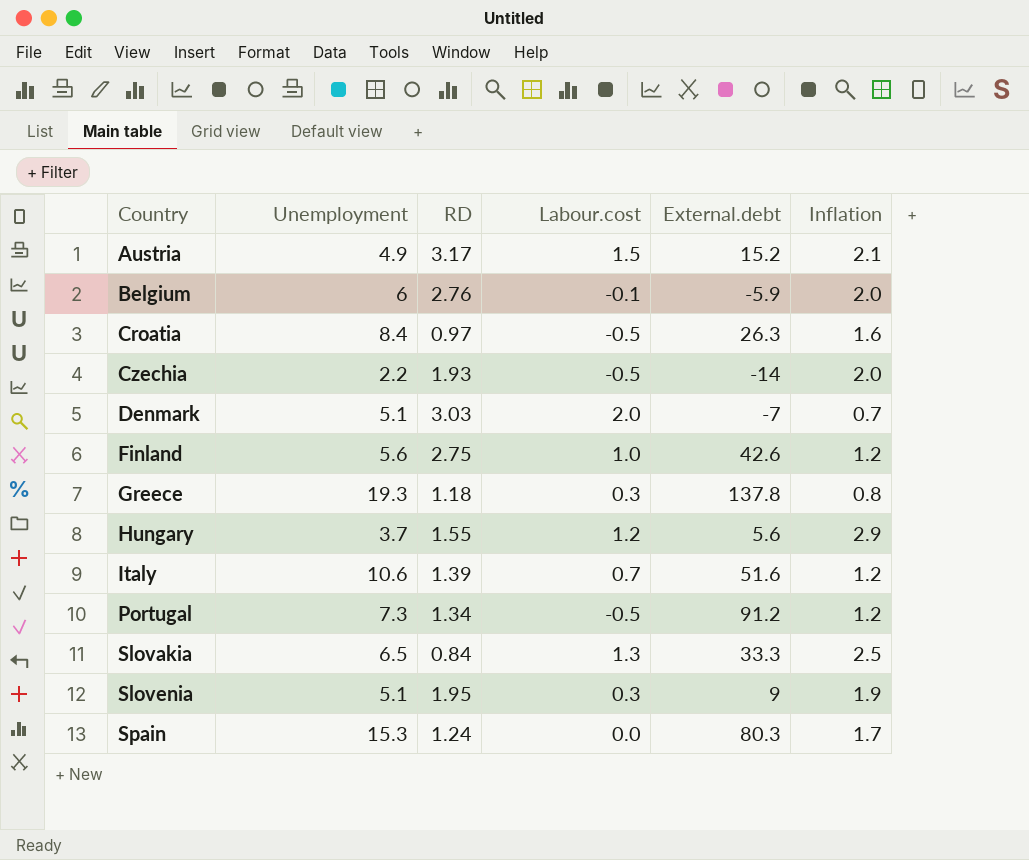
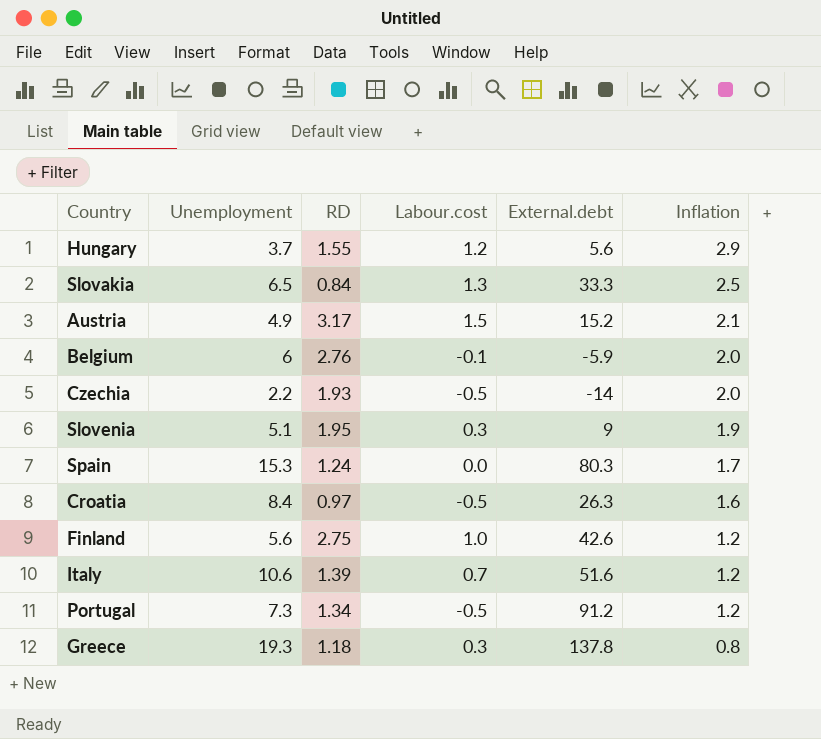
row order: Country ascending -> Inflation descending
row Denmark: 5.1 | 3.03 | 2.0 | -7 | 0.7 -> none

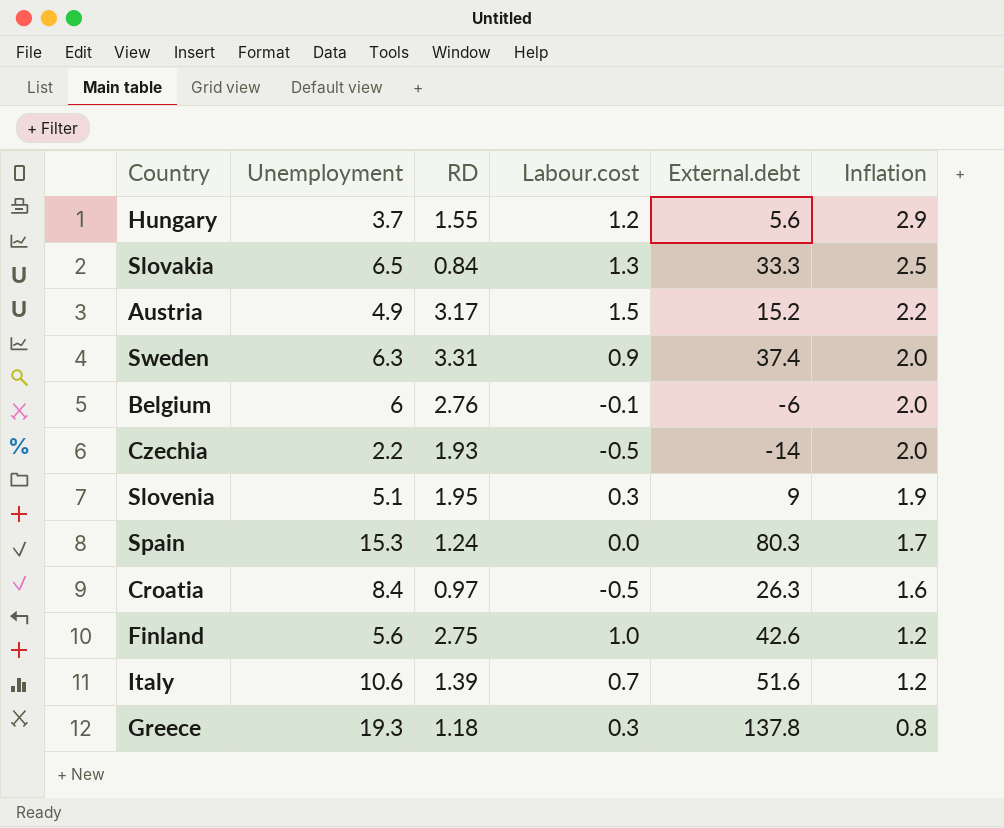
row Portugal: 7.3 | 1.34 | -0.5 | 91.2 | 1.2 -> none
Austria | Inflation: 2.1 -> 2.2
row Sweden: none -> 6.3 | 3.31 | 0.9 | 37.4 | 2.0
Belgium | External.debt: -5.9 -> -6

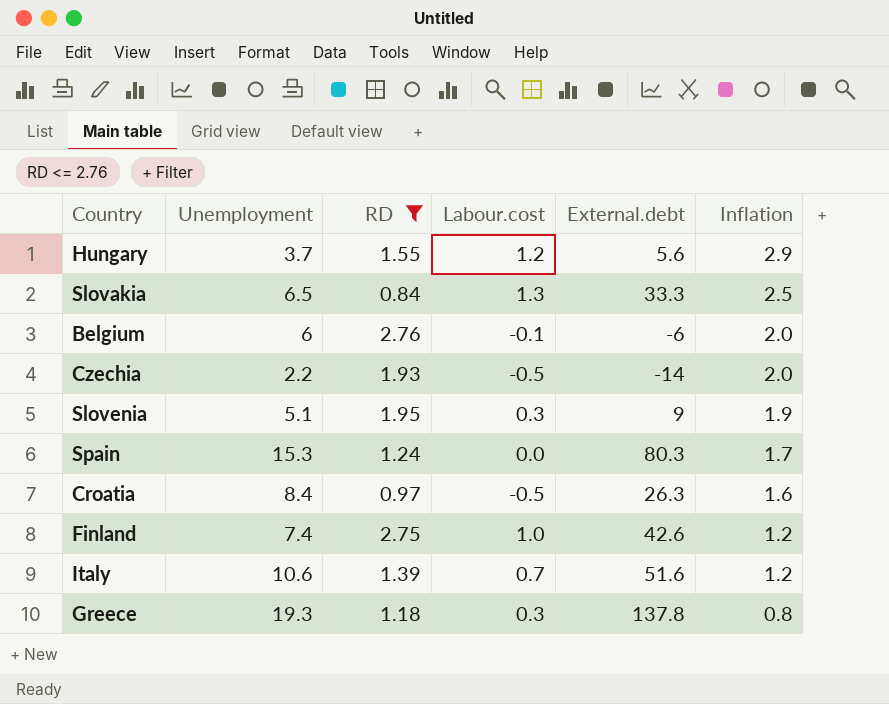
filter: none -> RD <= 2.76
Finland | Unemployment: 5.6 -> 7.4

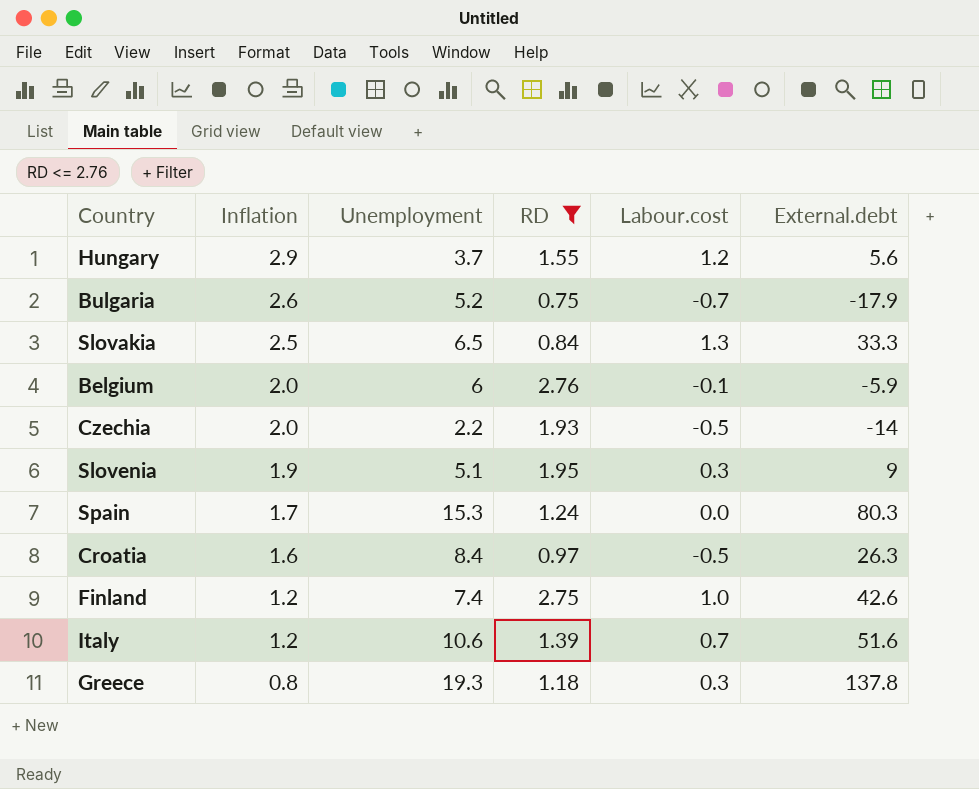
column Inflation | position: 6 -> 2
row Bulgaria: none -> 2.6 | 5.2 | 0.75 | -0.7 | -17.9
Belgium | External.debt: -6 -> -5.9

